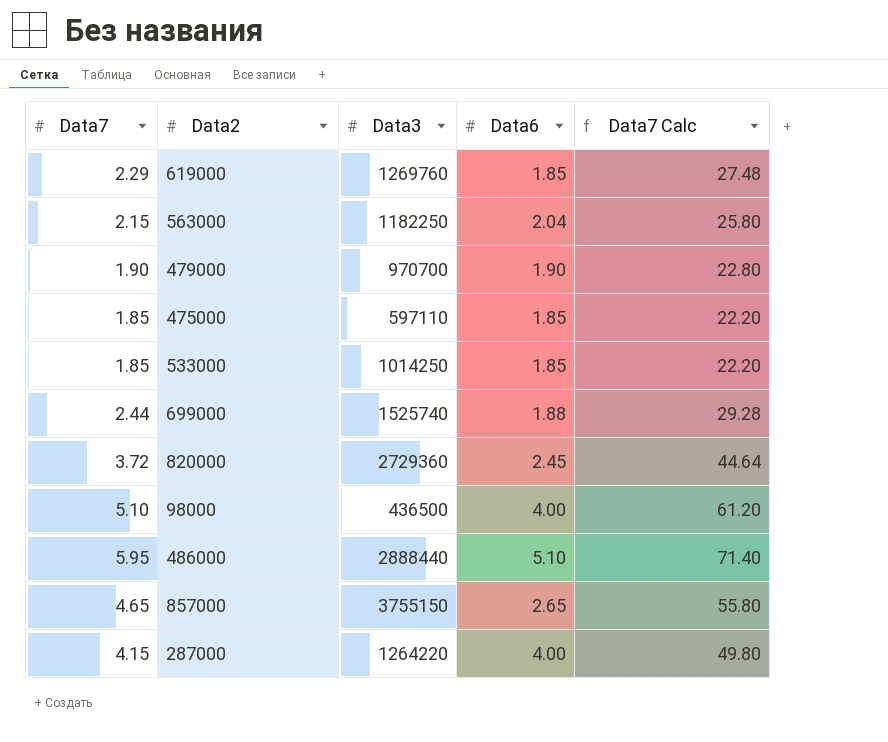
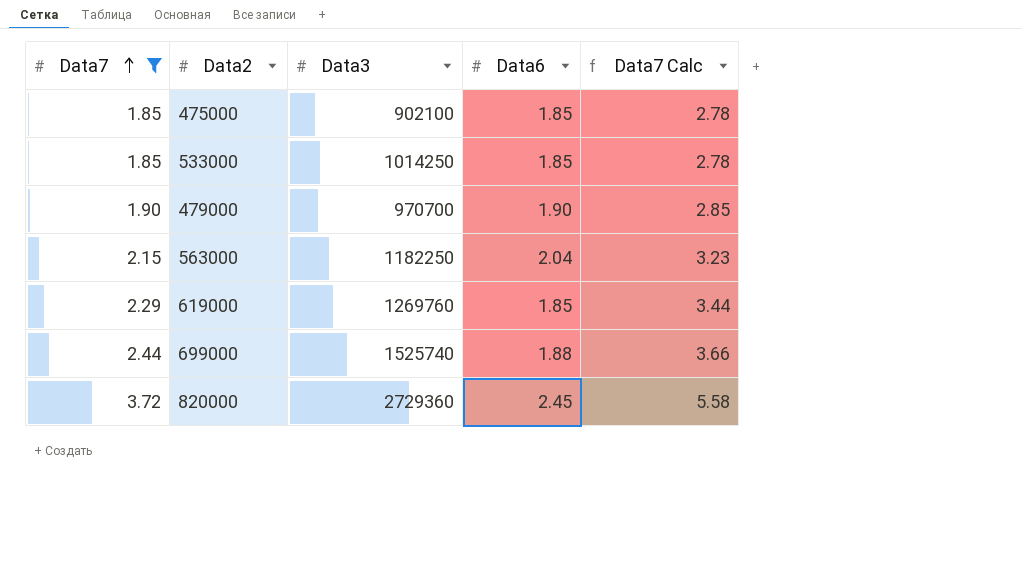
filter: none -> Data7 <= 3.72
row order: none -> Data7 ascending
column Data7 Calc | formula: [Data7] * 12 -> [Data7] * 1.5
475000 | Data3: 597110 -> 902100

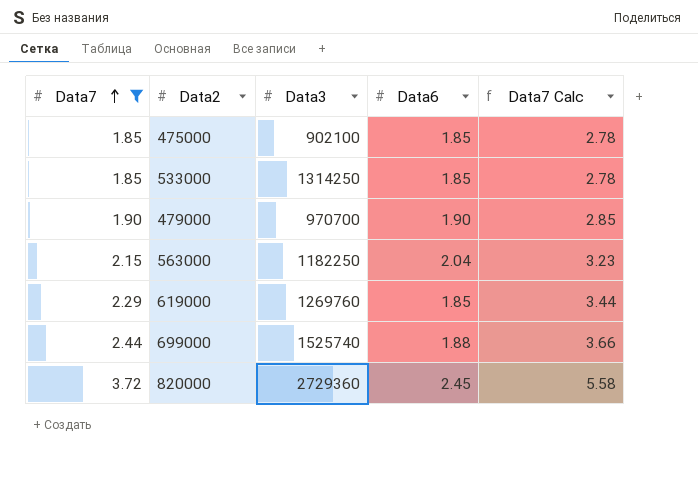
533000 | Data3: 1014250 -> 1314250

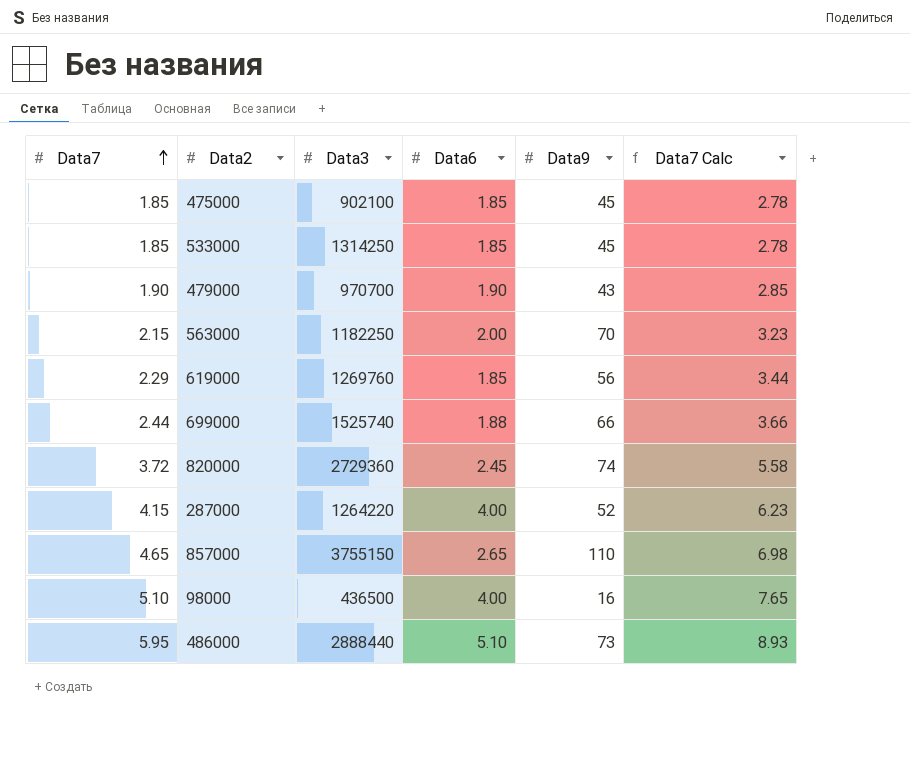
filter: Data7 <= 3.72 -> none
column Data9 | position: none -> 5
563000 | Data6: 2.04 -> 2.00

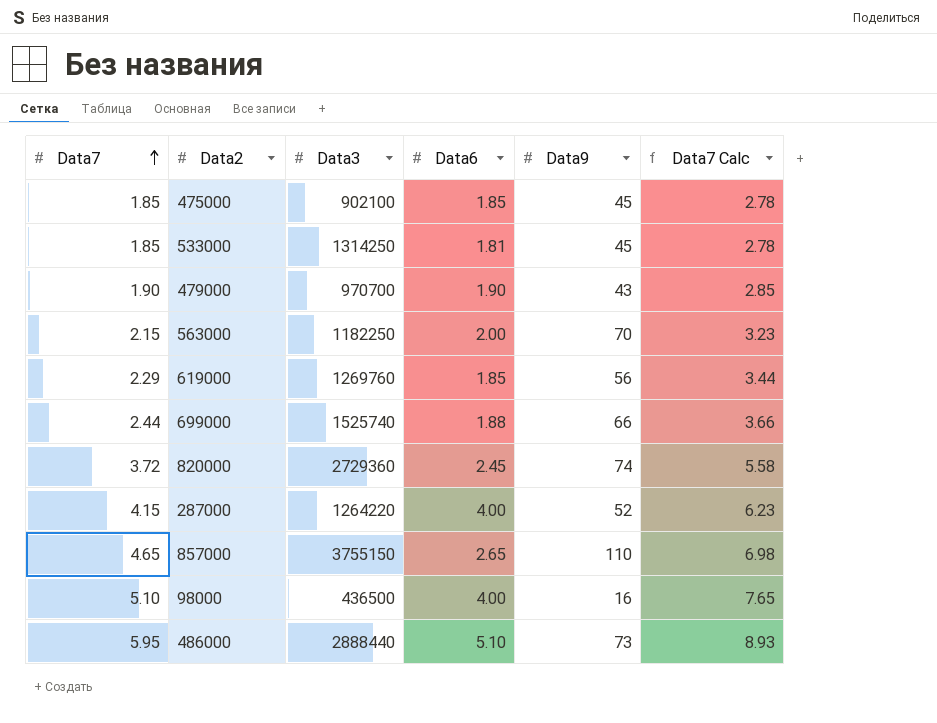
533000 | Data6: 1.85 -> 1.81

